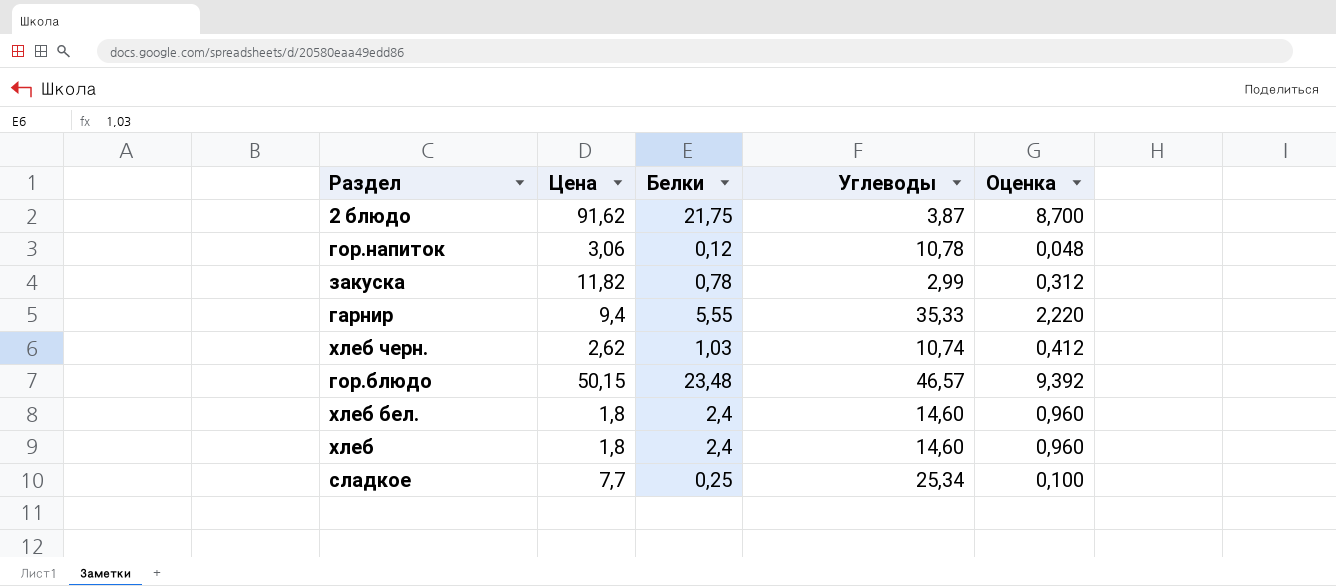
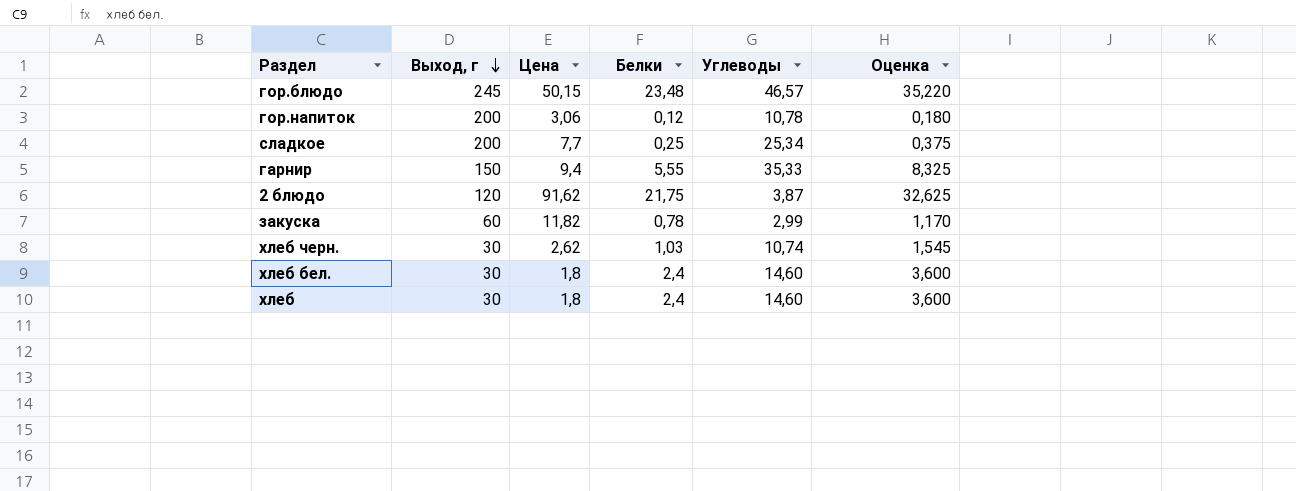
row order: none -> Выход, г descending
column Выход, г | position: none -> 2
column Оценка | formula: [Белки] * 0,4 -> [Белки] * 1,5

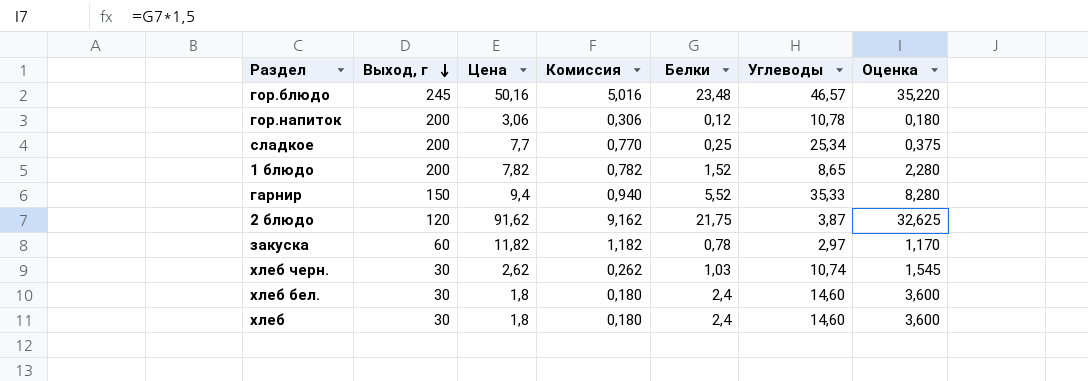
column Комиссия | formula: none -> [Цена] * 0,1
гор.блюдо | Цена: 50,15 -> 50,16
row 1 блюдо: none -> 200 | 7,82 | 0,782 | 1,52 | 8,65 | 2,280
гарнир | Белки: 5,55 -> 5,52
гарнир | Оценка: 8,325 -> 8,280
закуска | Углеводы: 2,99 -> 2,97

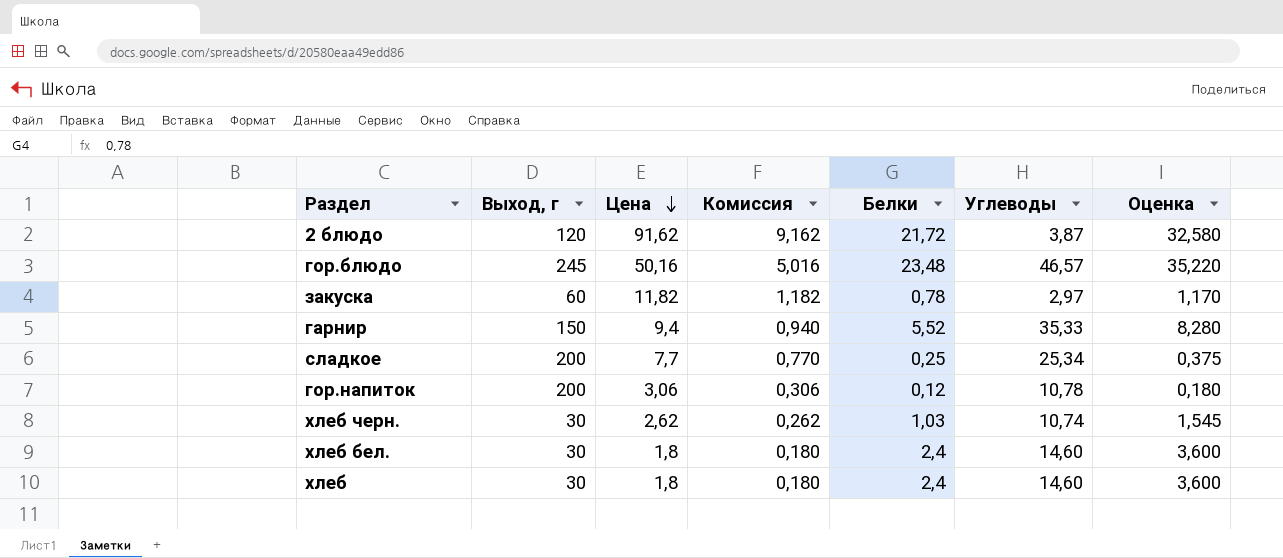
row order: Выход, г descending -> Цена descending
row 1 блюдо: 200 | 7,82 | 0,782 | 1,52 | 8,65 | 2,280 -> none
2 блюдо | Белки: 21,75 -> 21,72
2 блюдо | Оценка: 32,625 -> 32,580

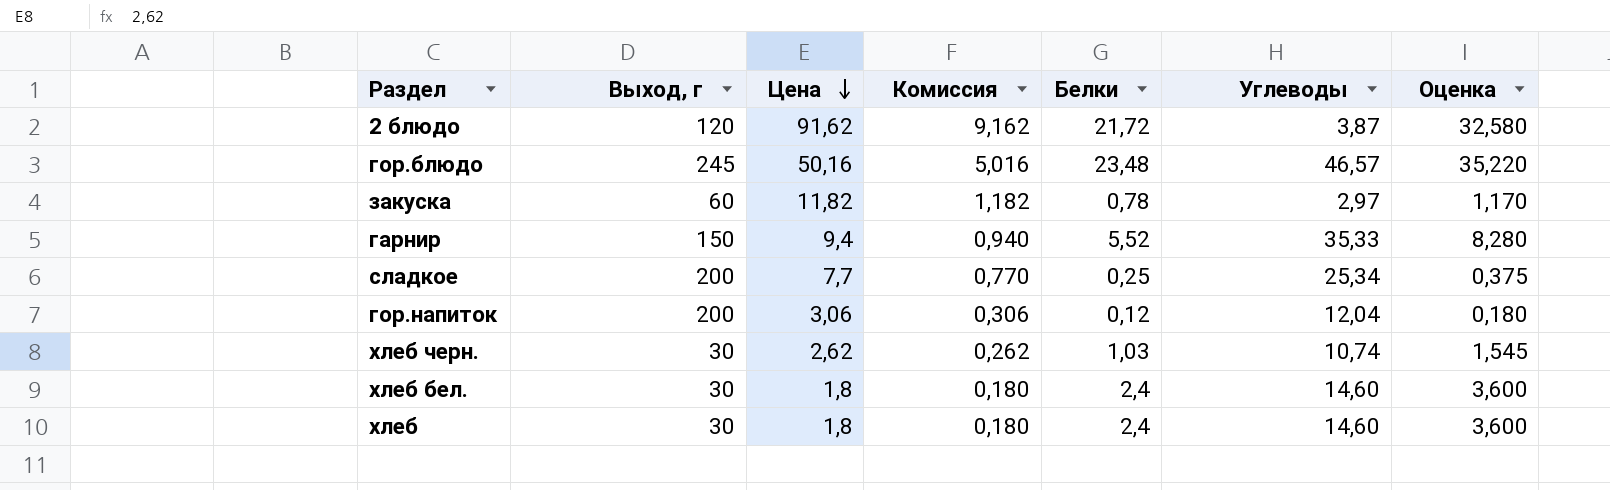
гор.напиток | Углеводы: 10,78 -> 12,04

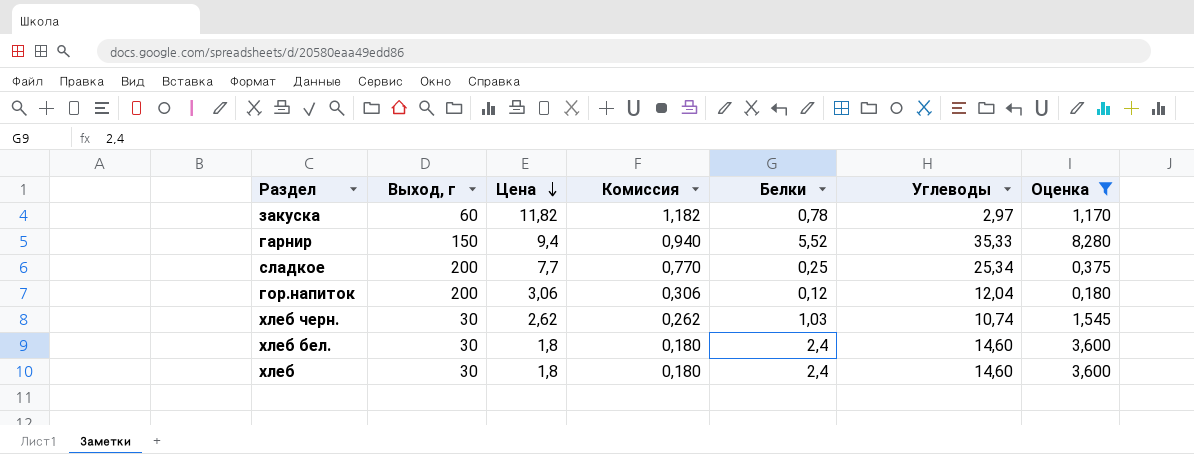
filter: none -> Оценка <= 8,280

